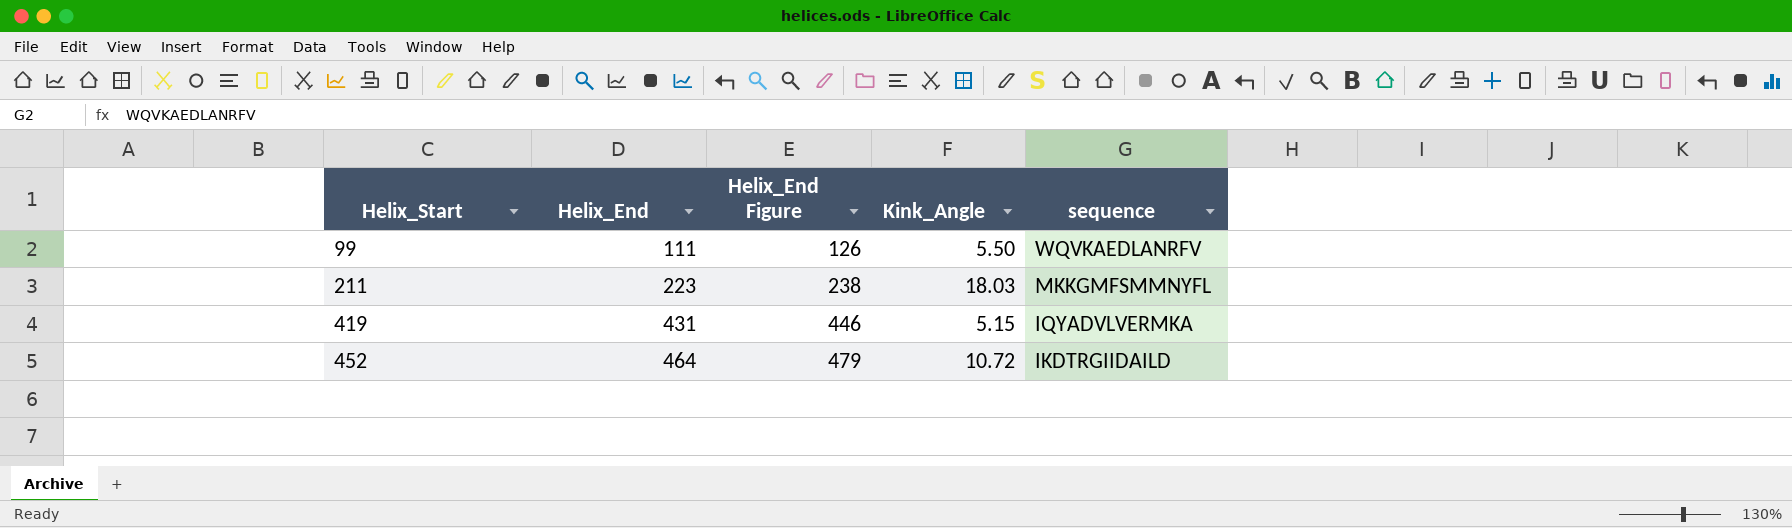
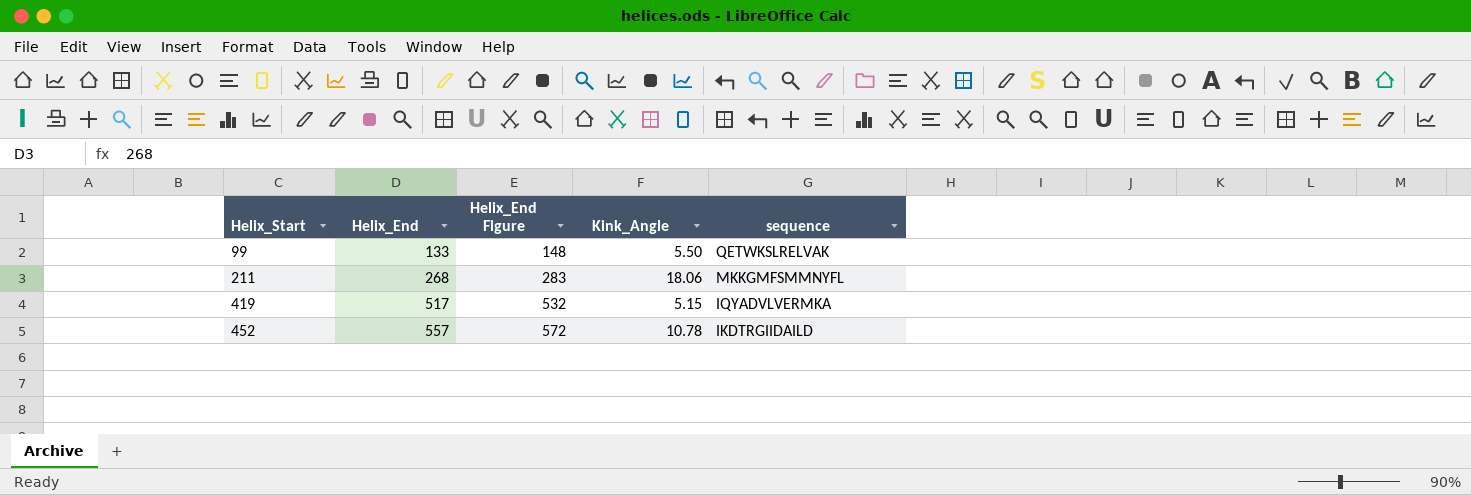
99 | Helix_End: 111 -> 133
99 | Helix_End Figure: 126 -> 148
99 | sequence: WQVKAEDLANRFV -> QETWKSLRELVAK
211 | Helix_End: 223 -> 268
211 | Helix_End Figure: 238 -> 283
211 | Kink_Angle: 18.03 -> 18.06
419 | Helix_End: 431 -> 517
419 | Helix_End Figure: 446 -> 532
452 | Helix_End: 464 -> 557
452 | Helix_End Figure: 479 -> 572
452 | Kink_Angle: 10.72 -> 10.78

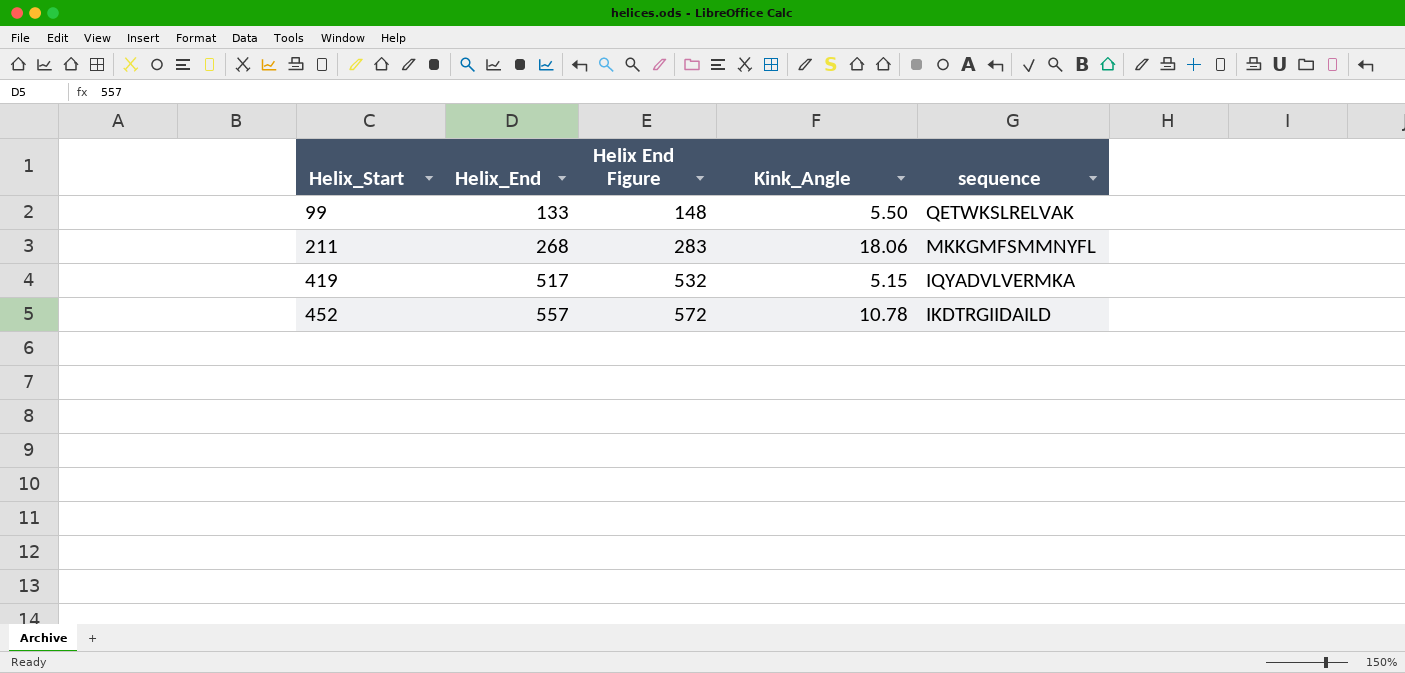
column name: Helix_End Figure -> Helix End Figure

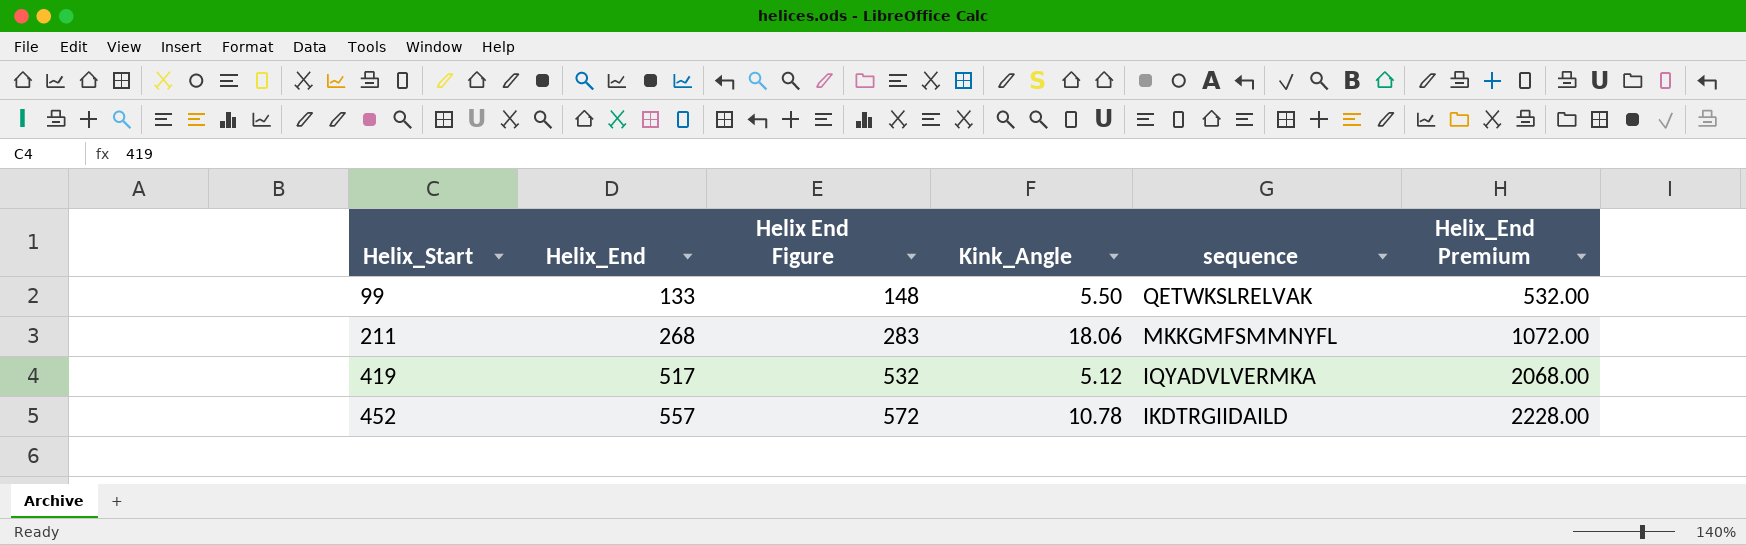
column Helix_End Premium | formula: none -> [Helix_End] * 4
419 | Kink_Angle: 5.15 -> 5.12

